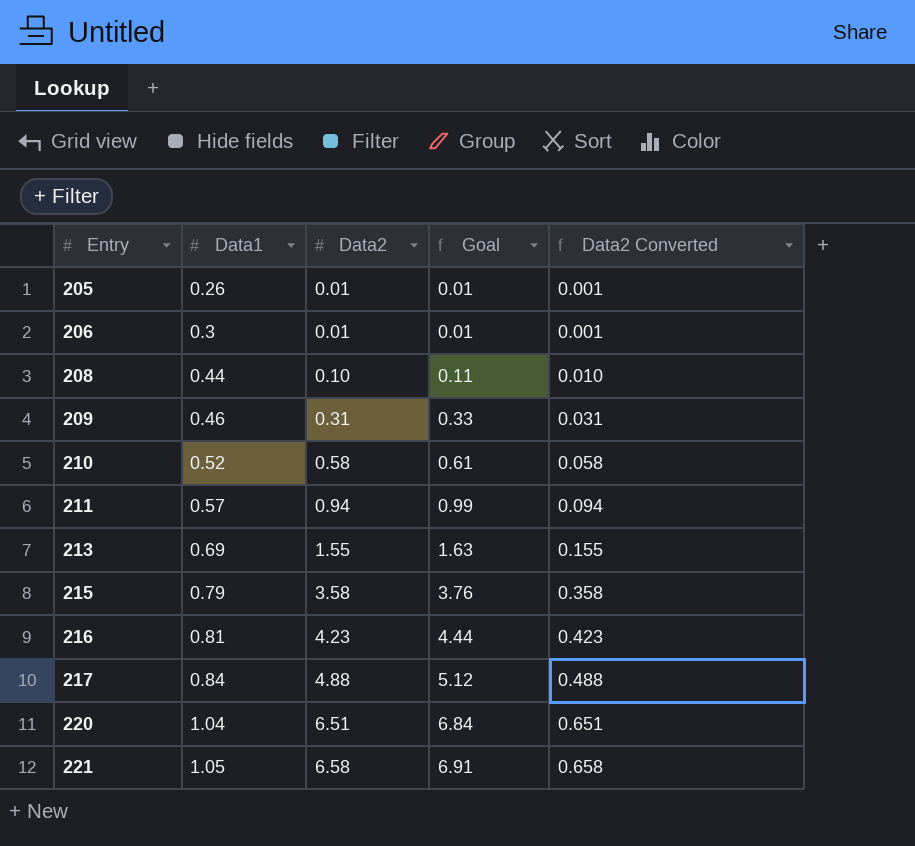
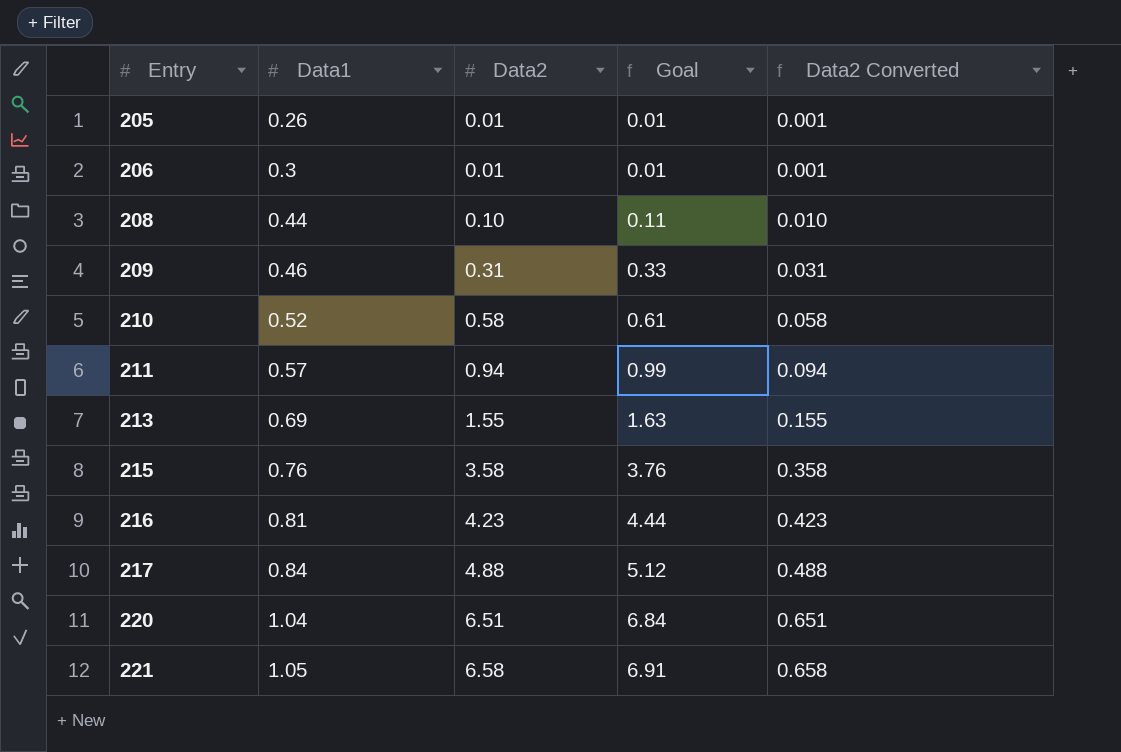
215 | Data1: 0.79 -> 0.76

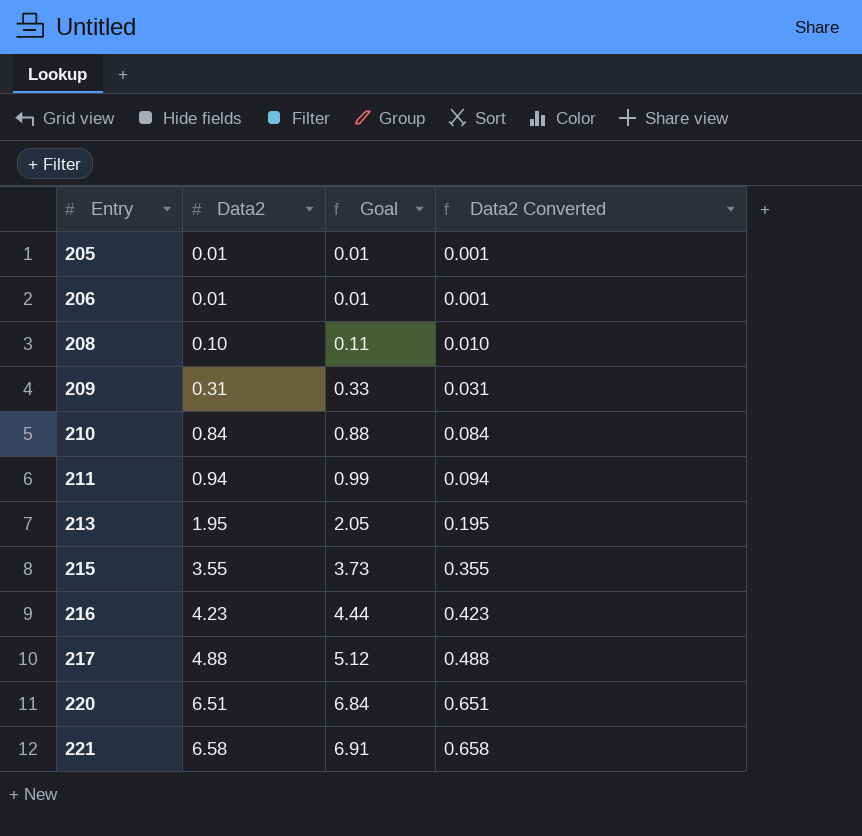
column Data1 | position: 2 -> none
210 | Data2: 0.58 -> 0.84
210 | Goal: 0.61 -> 0.88
210 | Data2 Converted: 0.058 -> 0.084
213 | Data2: 1.55 -> 1.95
213 | Goal: 1.63 -> 2.05
213 | Data2 Converted: 0.155 -> 0.195
215 | Data2: 3.58 -> 3.55
215 | Goal: 3.76 -> 3.73
215 | Data2 Converted: 0.358 -> 0.355

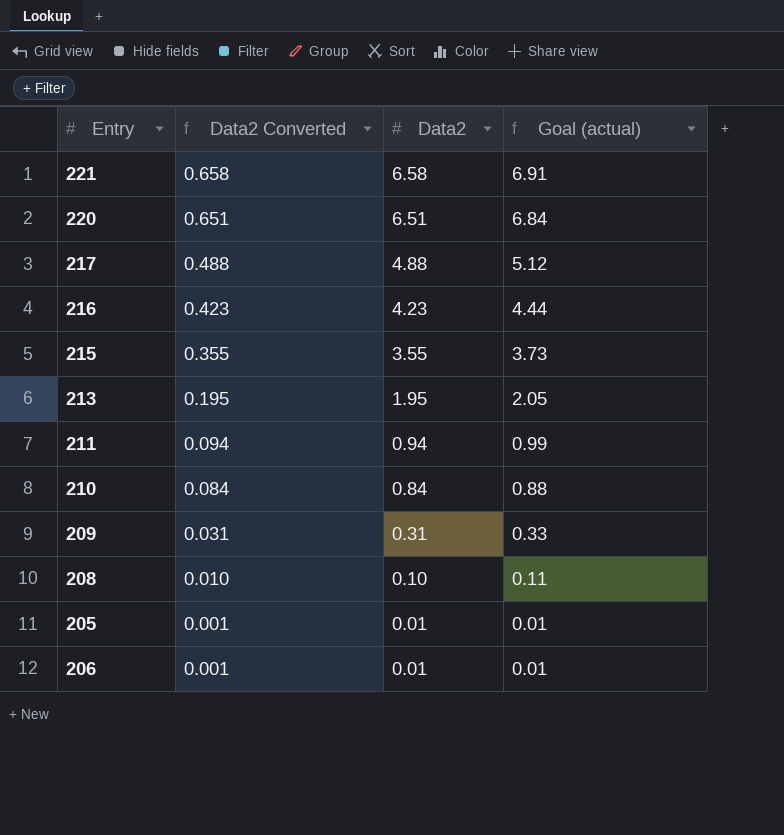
row order: Entry ascending -> Data2 Converted descending
column Data2 Converted | position: 4 -> 2
column name: Goal -> Goal (actual)

